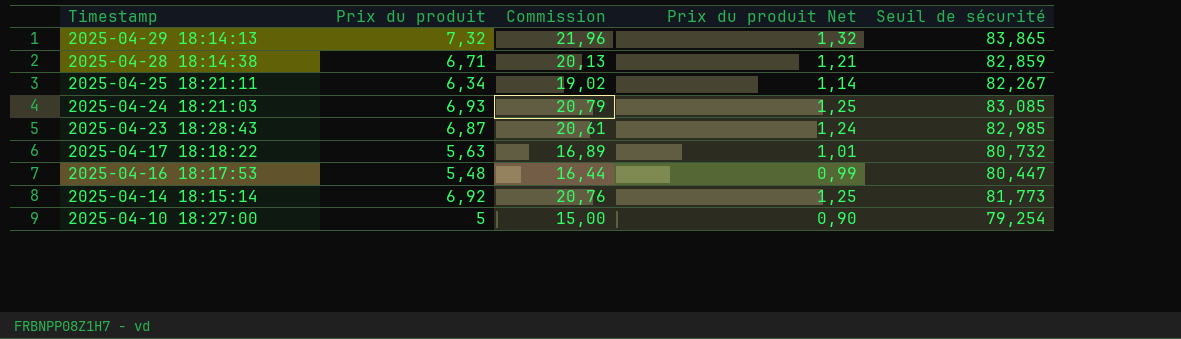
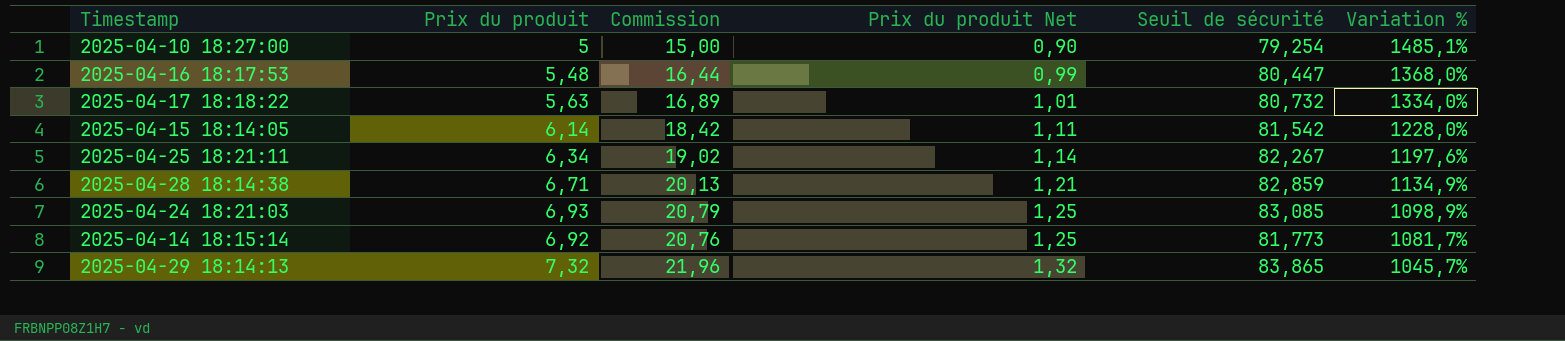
row order: Timestamp descending -> Prix du produit Net ascending
column Variation % | formula: none -> ([Seuil de sécurité] - [Prix du produit]) / [Prix du produit]
row 2025-04-23 18:28:43: 6,87 | 20,61 | 1,24 | 82,985 -> none
row 2025-04-15 18:14:05: none -> 6,14 | 18,42 | 1,11 | 81,542 | 1228,0%

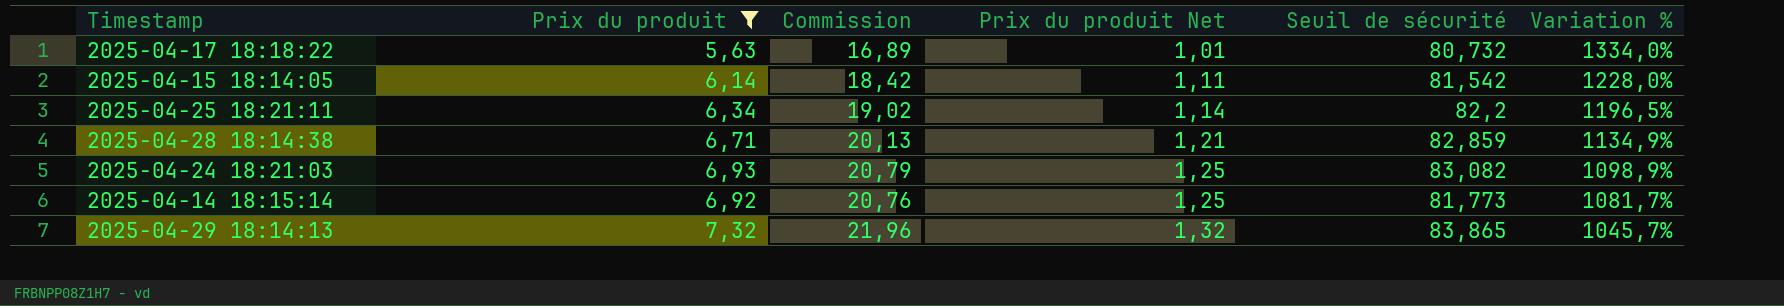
filter: none -> Prix du produit >= 5,63
2025-04-25 18:21:11 | Seuil de sécurité: 82,267 -> 82,2
2025-04-25 18:21:11 | Variation %: 1197,6% -> 1196,5%
2025-04-24 18:21:03 | Seuil de sécurité: 83,085 -> 83,082

